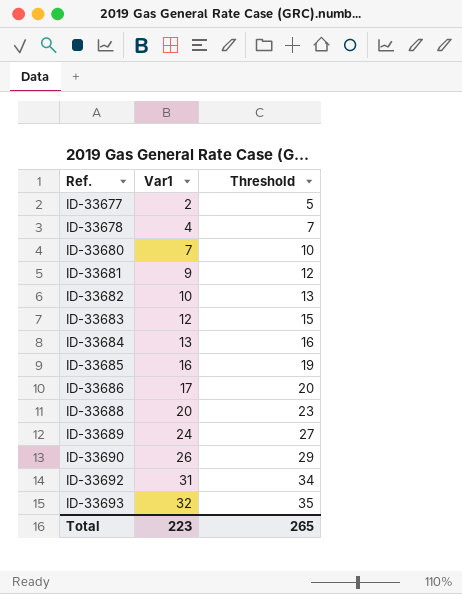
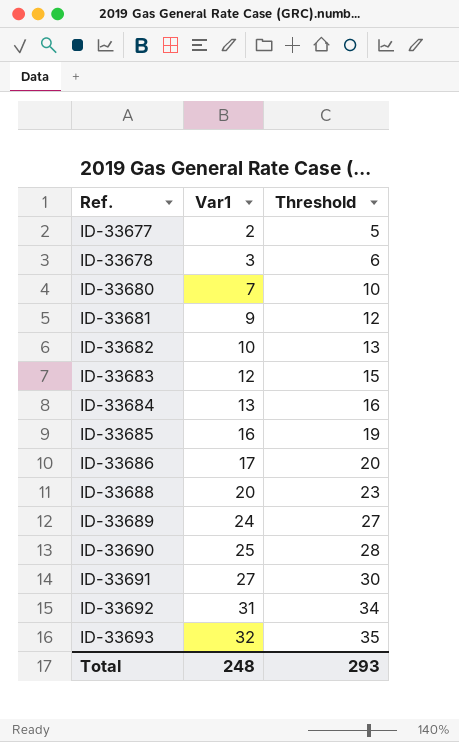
ID-33678 | Var1: 4 -> 3
ID-33678 | Threshold: 7 -> 6
ID-33690 | Var1: 26 -> 25
ID-33690 | Threshold: 29 -> 28
row ID-33691: none -> 27 | 30
Total | Var1: 223 -> 248
Total | Threshold: 265 -> 293

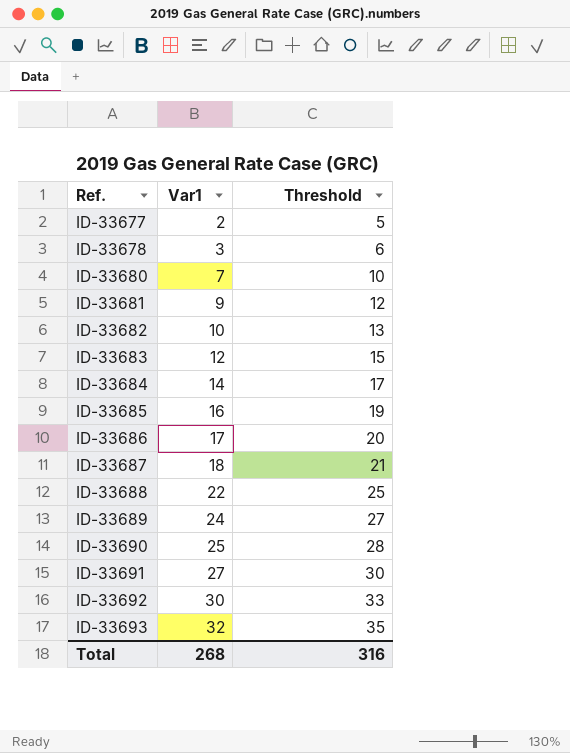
ID-33684 | Var1: 13 -> 14
ID-33684 | Threshold: 16 -> 17
row ID-33687: none -> 18 | 21
ID-33688 | Var1: 20 -> 22
ID-33688 | Threshold: 23 -> 25
ID-33692 | Var1: 31 -> 30
ID-33692 | Threshold: 34 -> 33
Total | Var1: 248 -> 268
Total | Threshold: 293 -> 316

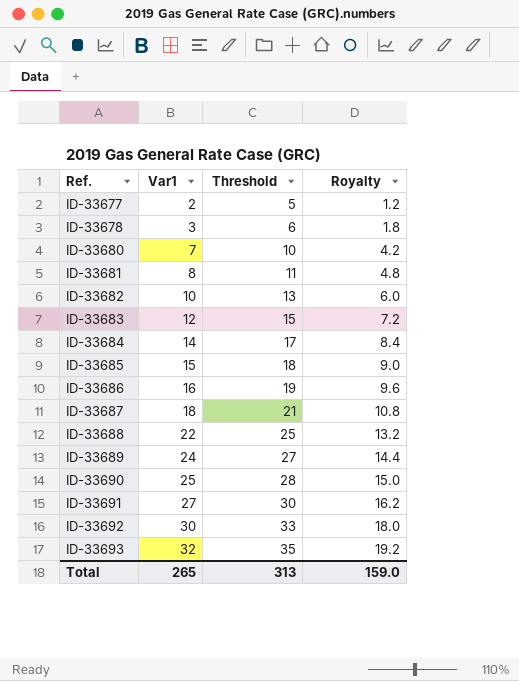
column Royalty | formula: none -> [Var1] * 0.6
ID-33681 | Var1: 9 -> 8
ID-33681 | Threshold: 12 -> 11
ID-33685 | Var1: 16 -> 15
ID-33685 | Threshold: 19 -> 18
ID-33686 | Var1: 17 -> 16
ID-33686 | Threshold: 20 -> 19
Total | Var1: 268 -> 265
Total | Threshold: 316 -> 313

